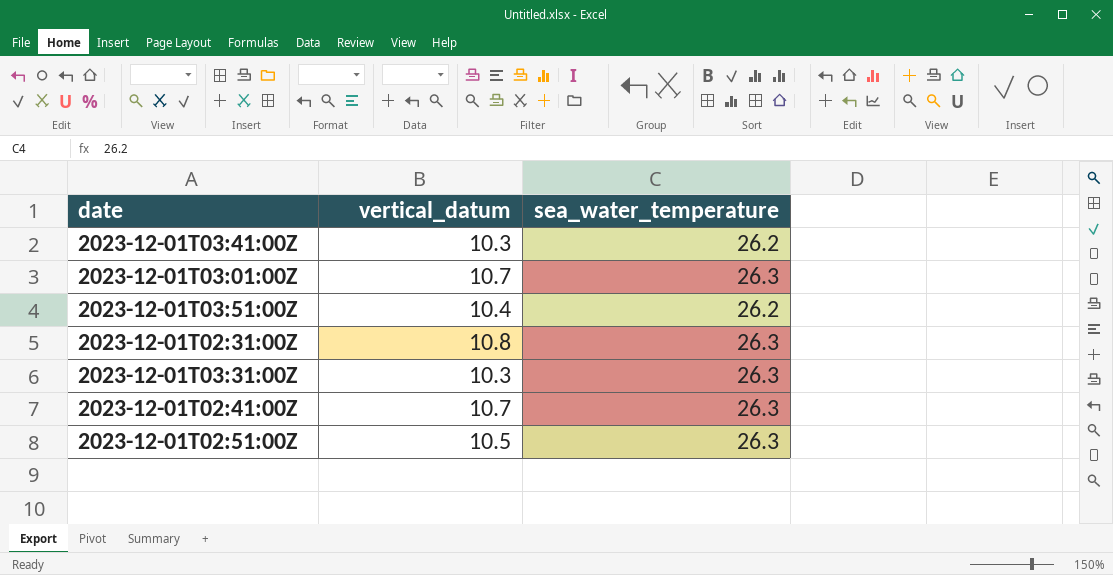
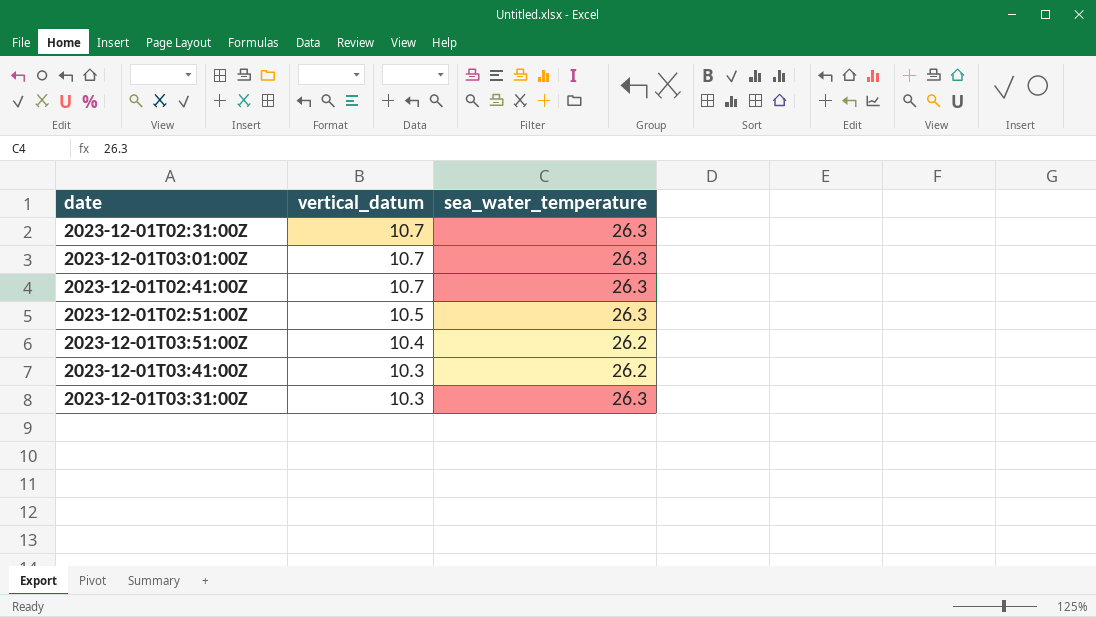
row order: none -> vertical_datum descending
2023-12-01T02:31:00Z | vertical_datum: 10.8 -> 10.7

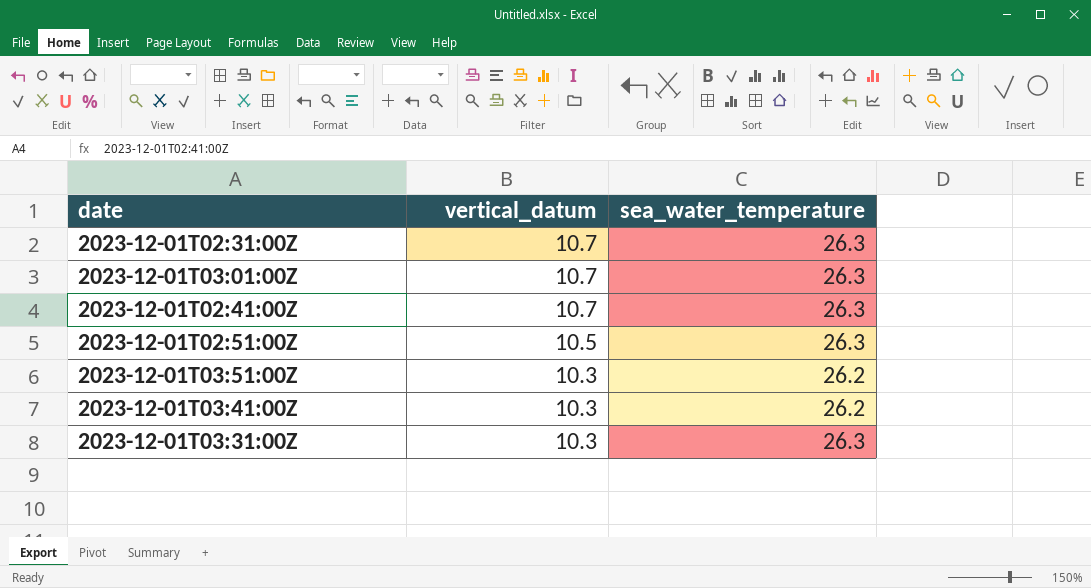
2023-12-01T03:51:00Z | vertical_datum: 10.4 -> 10.3

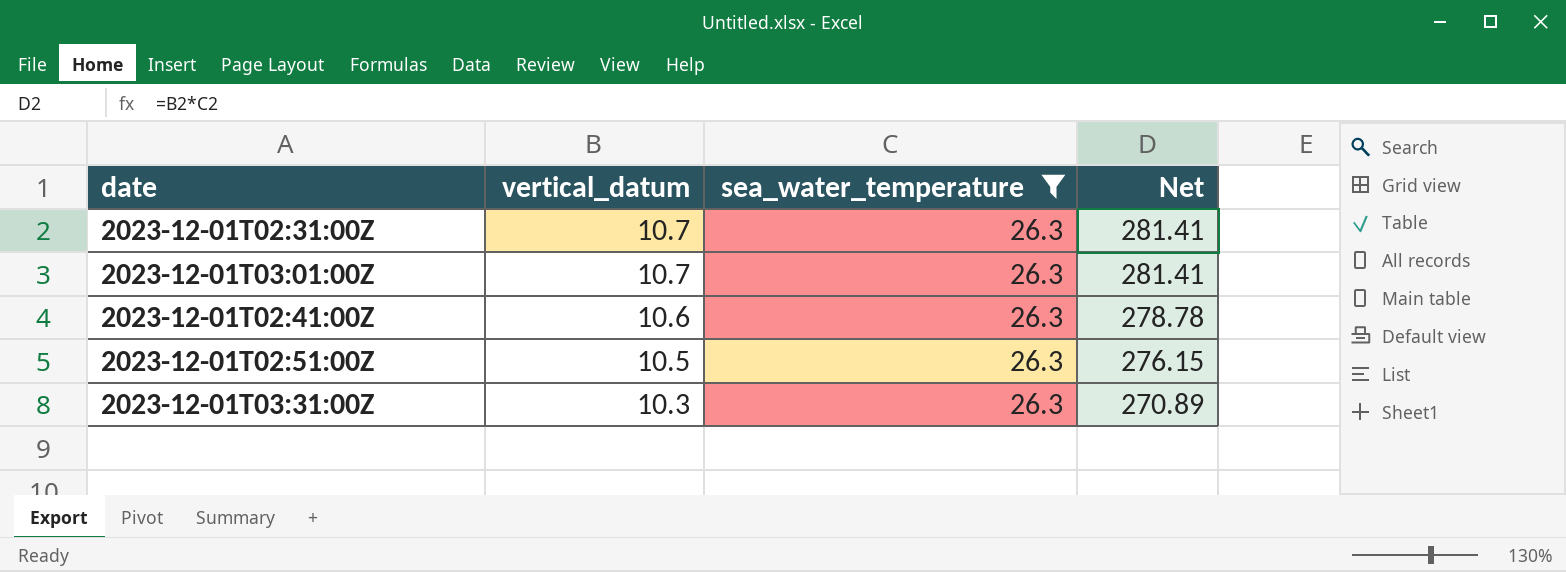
filter: none -> sea_water_temperature = 26.3
column Net | formula: none -> [vertical_datum] * [sea_water_temperature]
2023-12-01T02:41:00Z | vertical_datum: 10.7 -> 10.6

